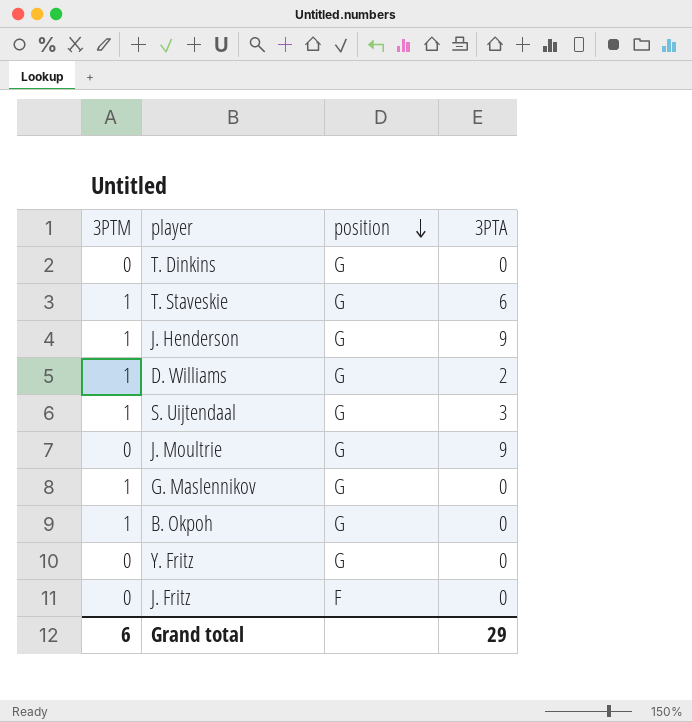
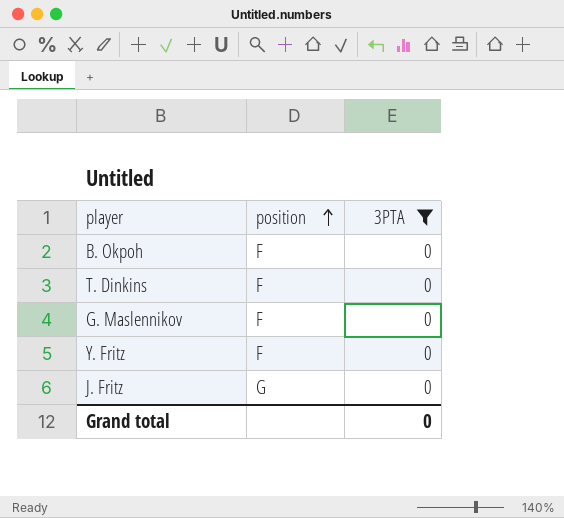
filter: none -> 3PTA = 0
row order: position descending -> position ascending
column 3PTM | position: 1 -> none
B. Okpoh | position: G -> F
T. Dinkins | position: G -> F
G. Maslennikov | position: G -> F
Y. Fritz | position: G -> F
J. Fritz | position: F -> G
Grand total | 3PTA: 29 -> 0

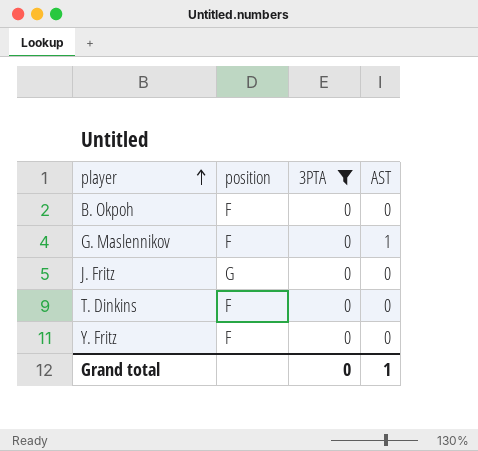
row order: position ascending -> player ascending
column AST | position: none -> 4

